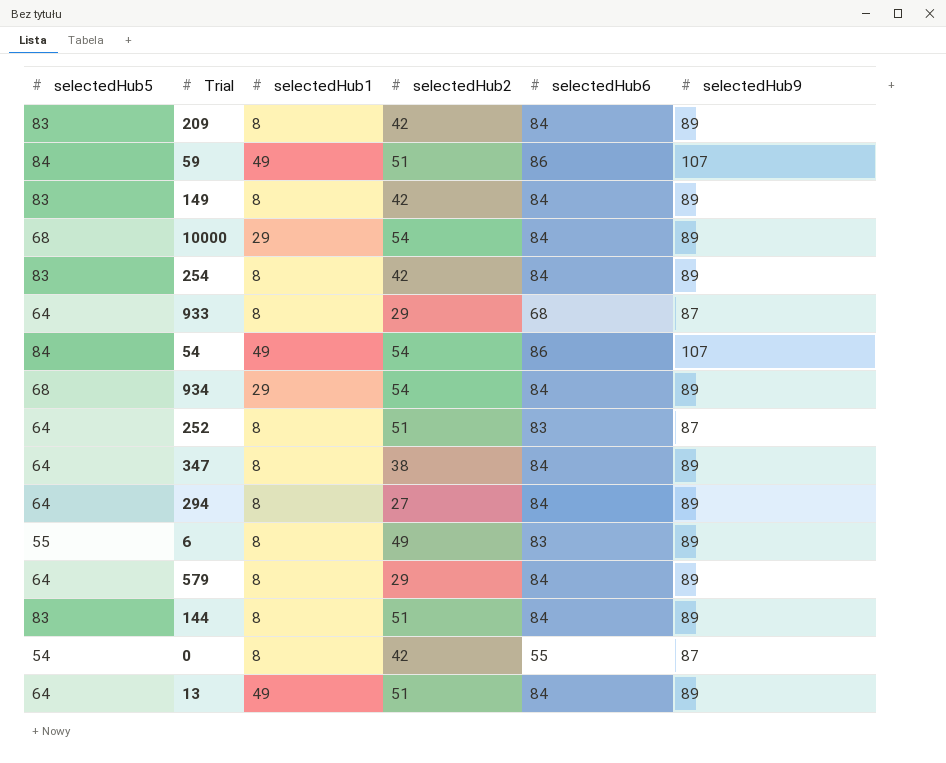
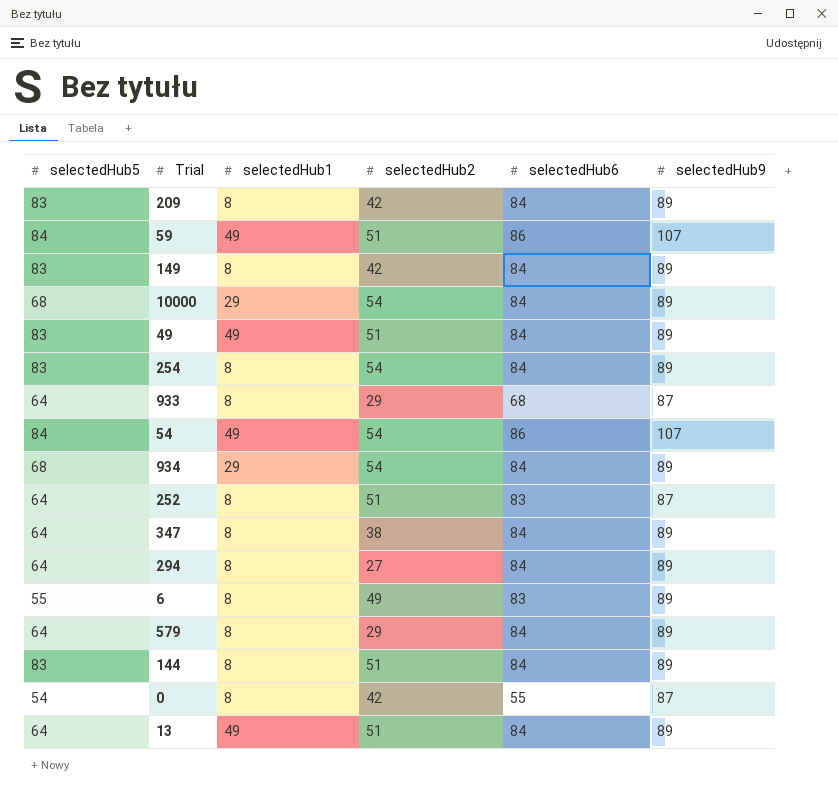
row 49: none -> 83 | 49 | 51 | 84 | 89
254 | selectedHub2: 42 -> 54

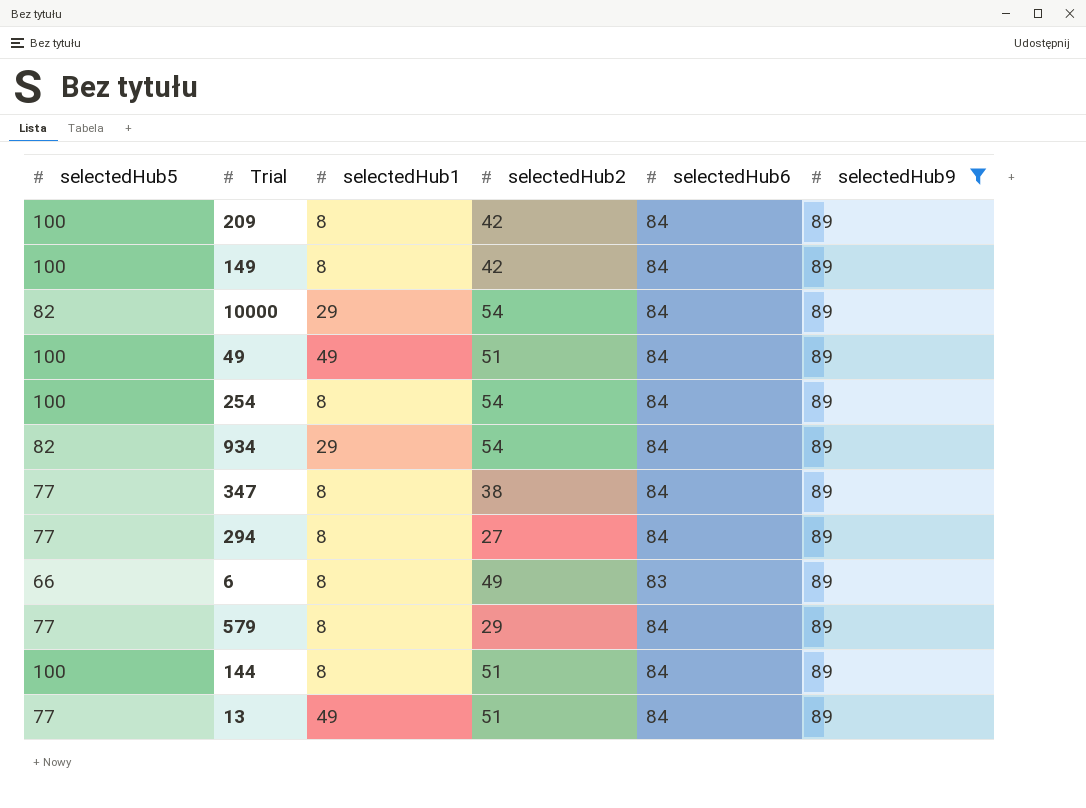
filter: none -> selectedHub9 = 89
209 | selectedHub5: 83 -> 100
149 | selectedHub5: 83 -> 100
10000 | selectedHub5: 68 -> 82
49 | selectedHub5: 83 -> 100
254 | selectedHub5: 83 -> 100
934 | selectedHub5: 68 -> 82
347 | selectedHub5: 64 -> 77
294 | selectedHub5: 64 -> 77
6 | selectedHub5: 55 -> 66
579 | selectedHub5: 64 -> 77
144 | selectedHub5: 83 -> 100
13 | selectedHub5: 64 -> 77

